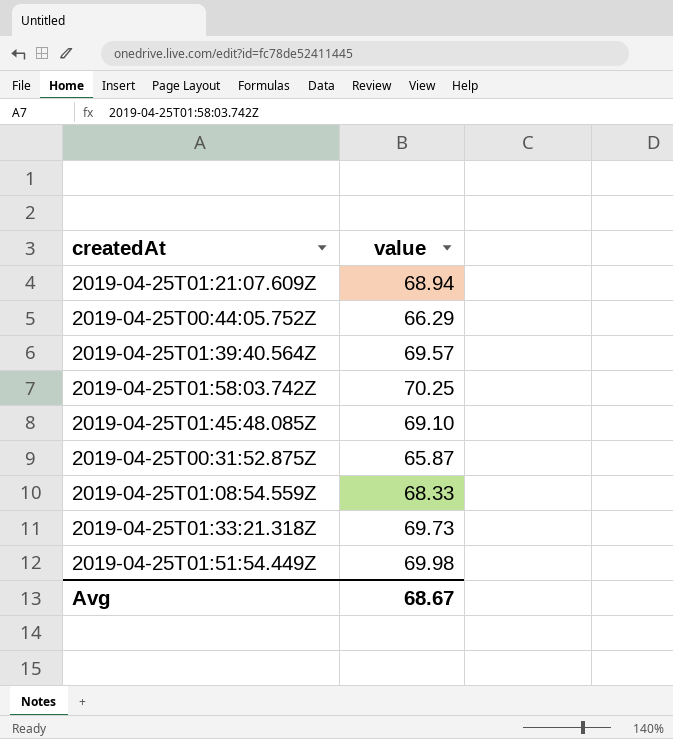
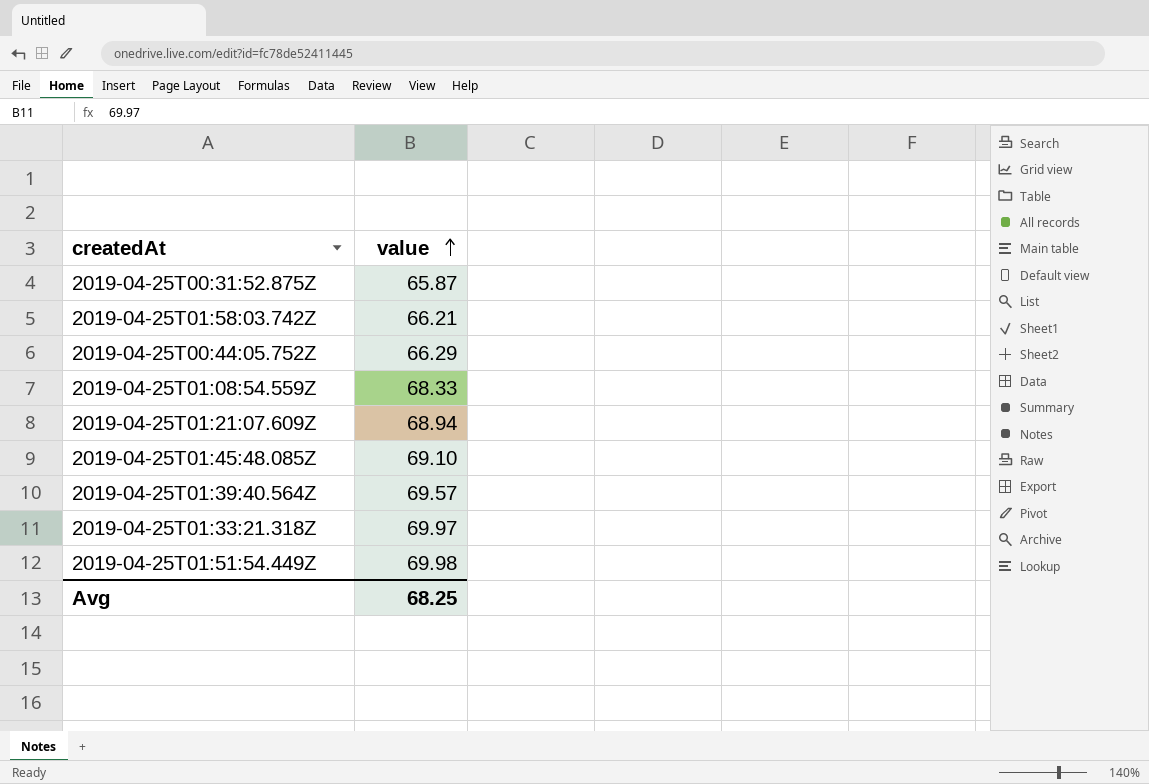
row order: none -> value ascending
2019-04-25T01:58:03.742Z | value: 70.25 -> 66.21
2019-04-25T01:33:21.318Z | value: 69.73 -> 69.97
Avg | value: 68.67 -> 68.25

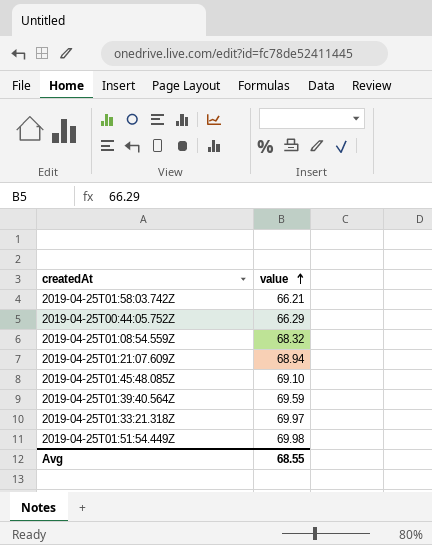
row 2019-04-25T00:31:52.875Z: 65.87 -> none
2019-04-25T01:08:54.559Z | value: 68.33 -> 68.32
2019-04-25T01:39:40.564Z | value: 69.57 -> 69.59
Avg | value: 68.25 -> 68.55

